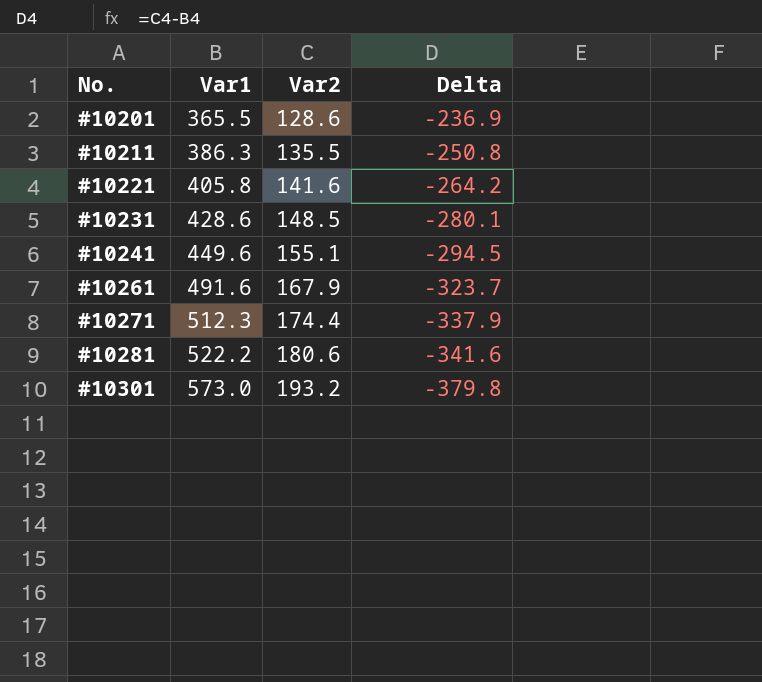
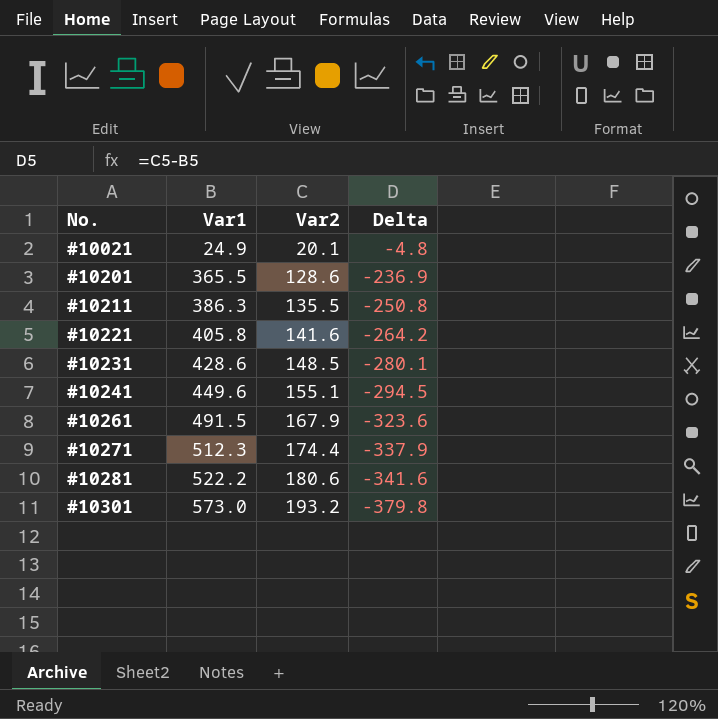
row #10021: none -> 24.9 | 20.1 | -4.8
#10261 | Var1: 491.6 -> 491.5
#10261 | Delta: -323.7 -> -323.6

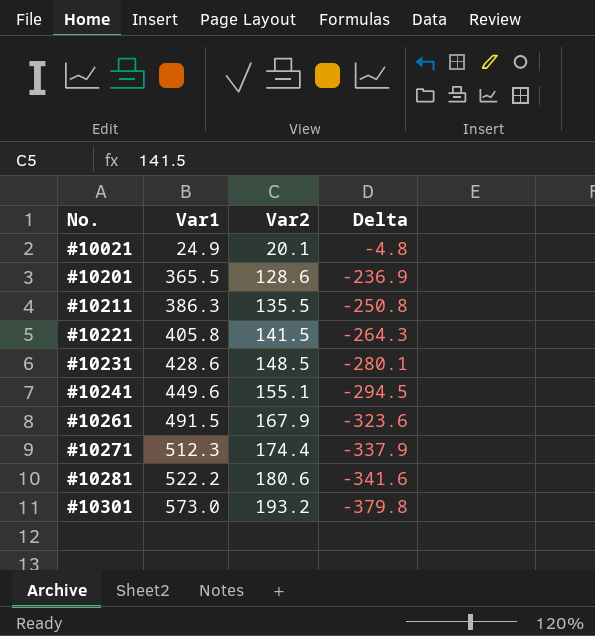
#10221 | Var2: 141.6 -> 141.5
#10221 | Delta: -264.2 -> -264.3

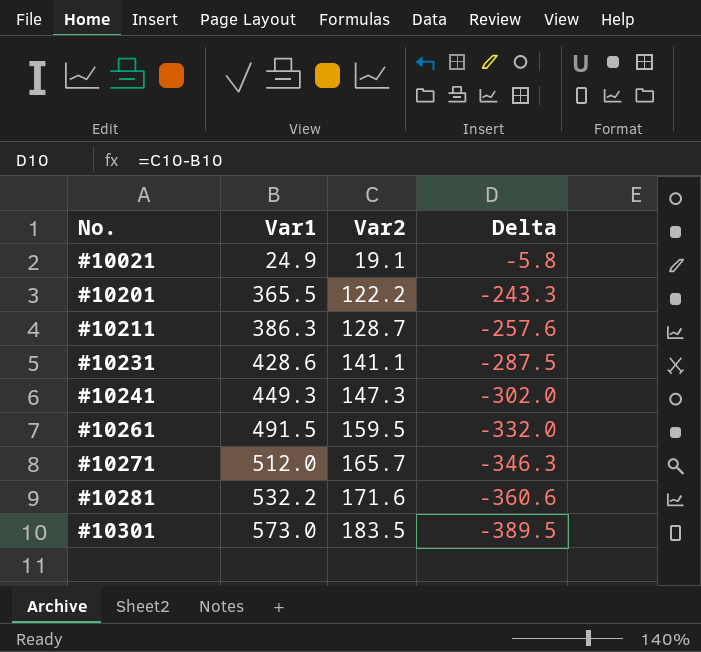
row #10221: 405.8 | 141.5 | -264.3 -> none
#10021 | Var2: 20.1 -> 19.1
#10021 | Delta: -4.8 -> -5.8
#10201 | Var2: 128.6 -> 122.2
#10201 | Delta: -236.9 -> -243.3
#10211 | Var2: 135.5 -> 128.7
#10211 | Delta: -250.8 -> -257.6
#10231 | Var2: 148.5 -> 141.1
#10231 | Delta: -280.1 -> -287.5
#10241 | Var1: 449.6 -> 449.3
#10241 | Var2: 155.1 -> 147.3
#10241 | Delta: -294.5 -> -302.0
#10261 | Var2: 167.9 -> 159.5
#10261 | Delta: -323.6 -> -332.0
#10271 | Var1: 512.3 -> 512.0
#10271 | Var2: 174.4 -> 165.7
#10271 | Delta: -337.9 -> -346.3
#10281 | Var1: 522.2 -> 532.2
#10281 | Var2: 180.6 -> 171.6
#10281 | Delta: -341.6 -> -360.6
#10301 | Var2: 193.2 -> 183.5
#10301 | Delta: -379.8 -> -389.5

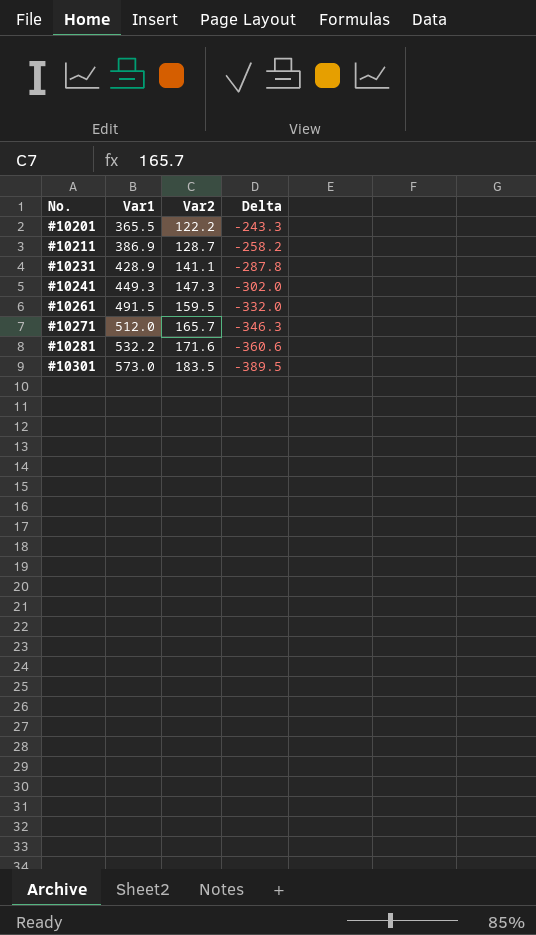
row #10021: 24.9 | 19.1 | -5.8 -> none
#10211 | Var1: 386.3 -> 386.9
#10211 | Delta: -257.6 -> -258.2
#10231 | Var1: 428.6 -> 428.9
#10231 | Delta: -287.5 -> -287.8

